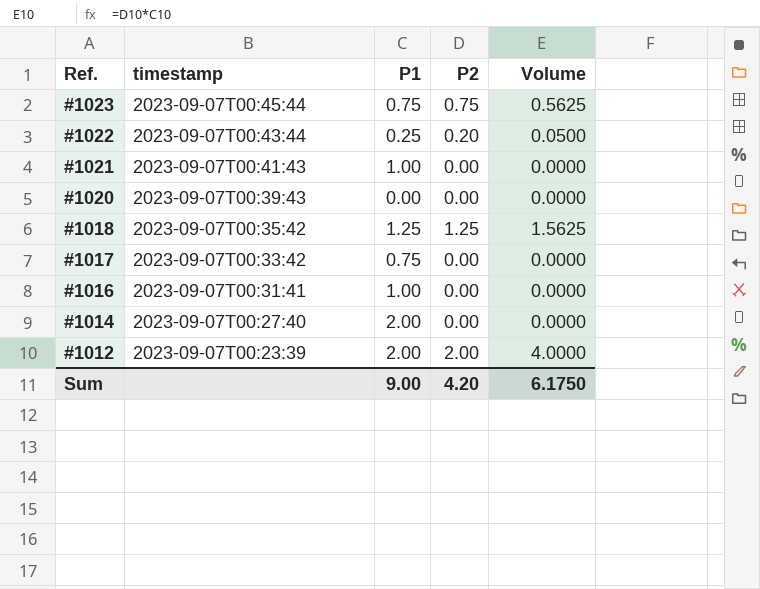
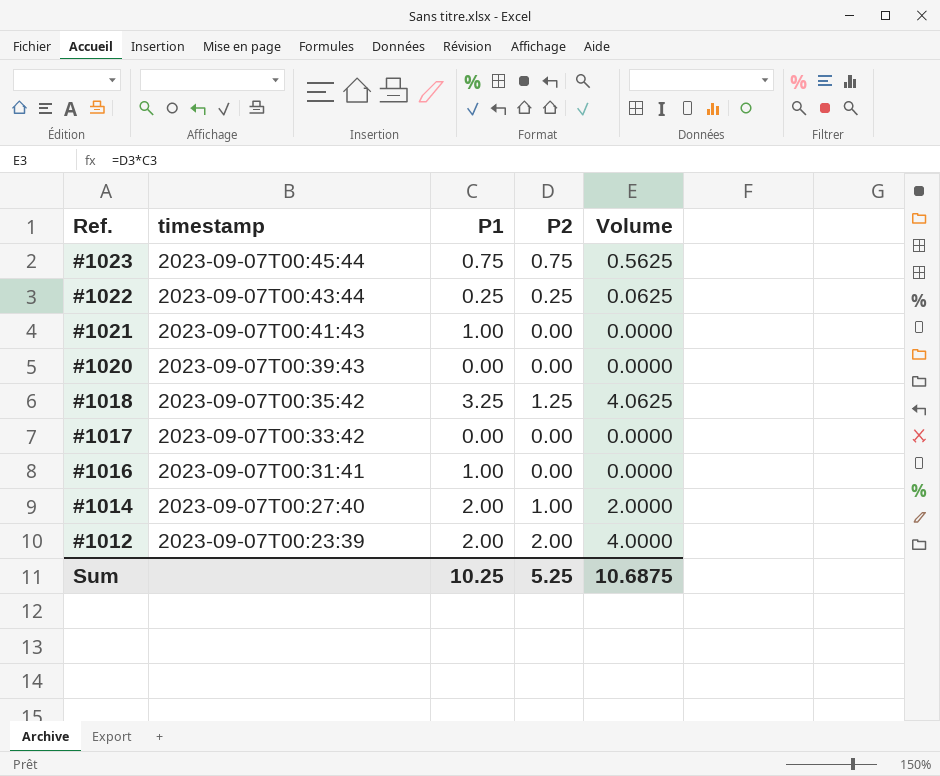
#1022 | P2: 0.20 -> 0.25
#1022 | Volume: 0.0500 -> 0.0625
#1018 | P1: 1.25 -> 3.25
#1018 | Volume: 1.5625 -> 4.0625
#1017 | P1: 0.75 -> 0.00
#1014 | P2: 0.00 -> 1.00
#1014 | Volume: 0.0000 -> 2.0000
Sum | P1: 9.00 -> 10.25
Sum | P2: 4.20 -> 5.25
Sum | Volume: 6.1750 -> 10.6875

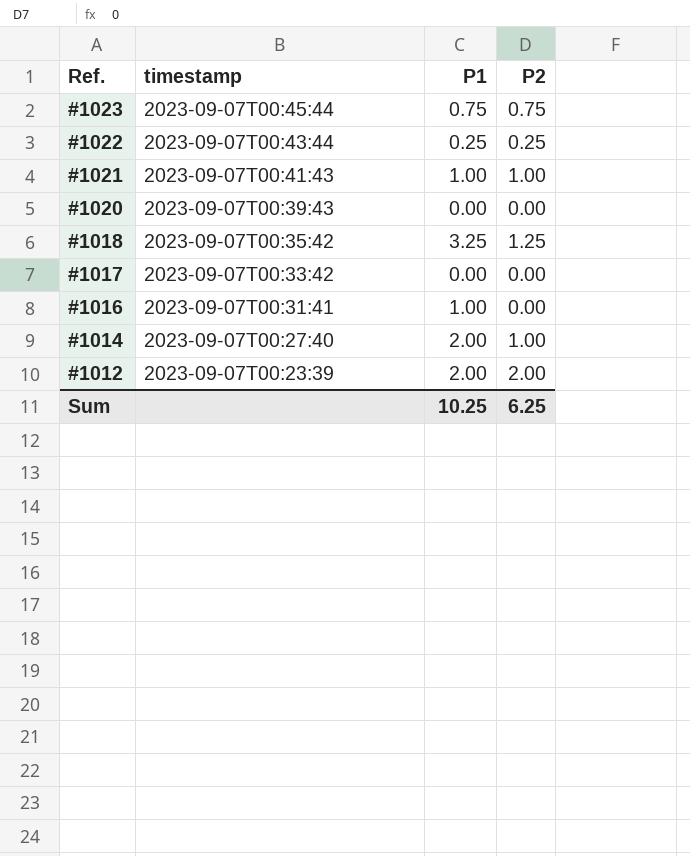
column Volume | formula: [P1] * [P2] -> none
#1021 | P2: 0.00 -> 1.00
Sum | P2: 5.25 -> 6.25

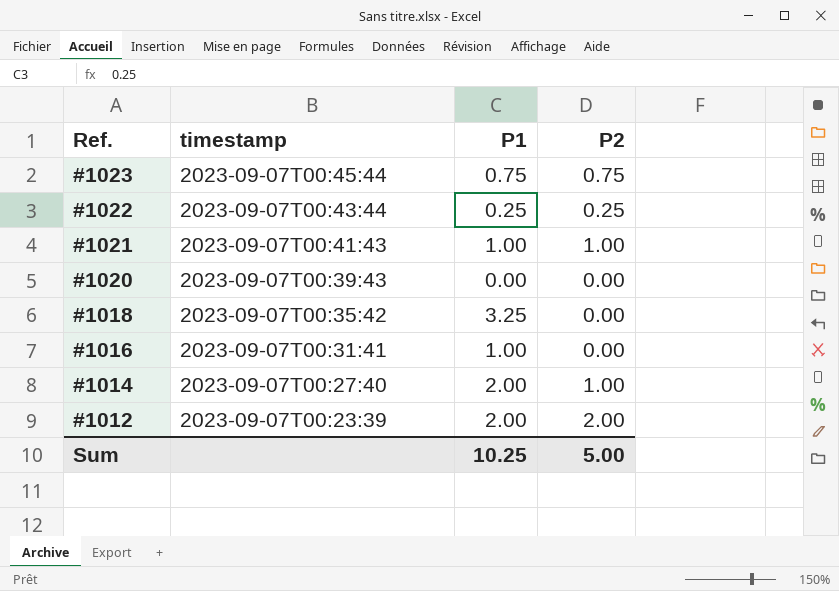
row #1017: 2023-09-07T00:33:42 | 0.00 | 0.00 -> none
#1018 | P2: 1.25 -> 0.00
Sum | P2: 6.25 -> 5.00

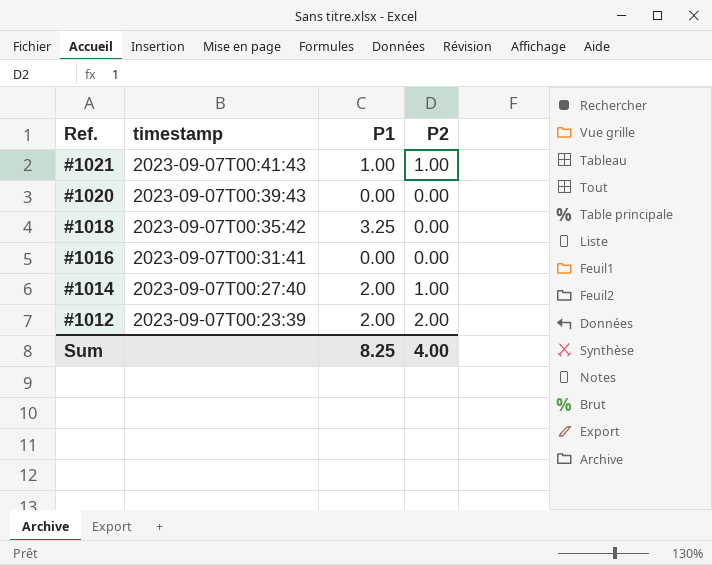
row #1023: 2023-09-07T00:45:44 | 0.75 | 0.75 -> none
row #1022: 2023-09-07T00:43:44 | 0.25 | 0.25 -> none
#1016 | P1: 1.00 -> 0.00
Sum | P1: 10.25 -> 8.25
Sum | P2: 5.00 -> 4.00

